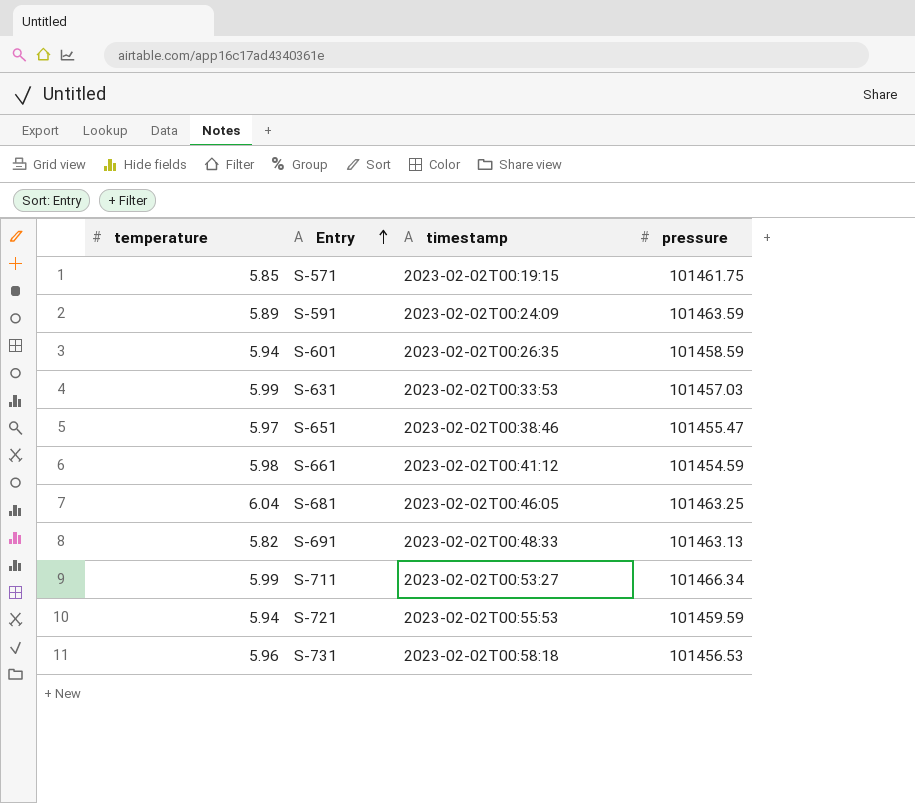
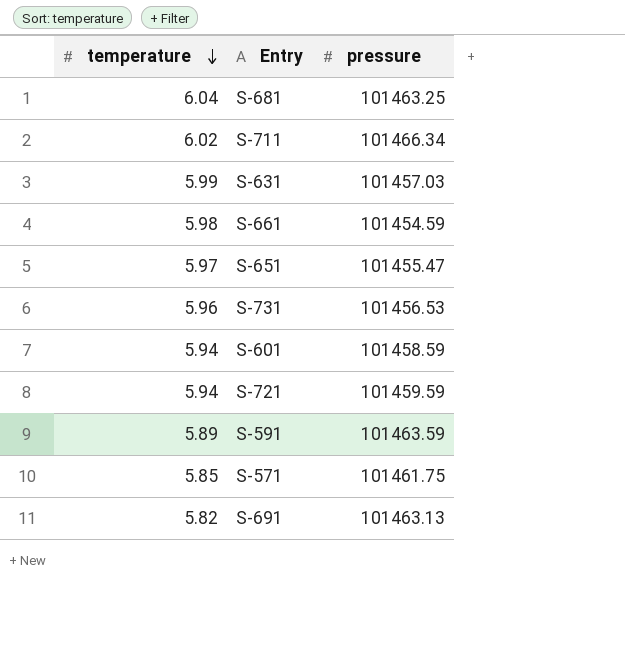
row order: Entry ascending -> temperature descending
column timestamp | position: 3 -> none
S-711 | temperature: 5.99 -> 6.02

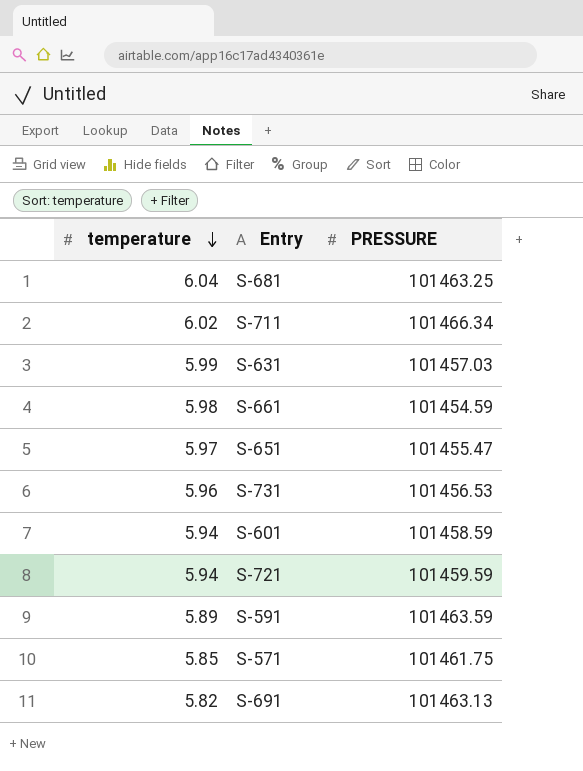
column name: pressure -> PRESSURE

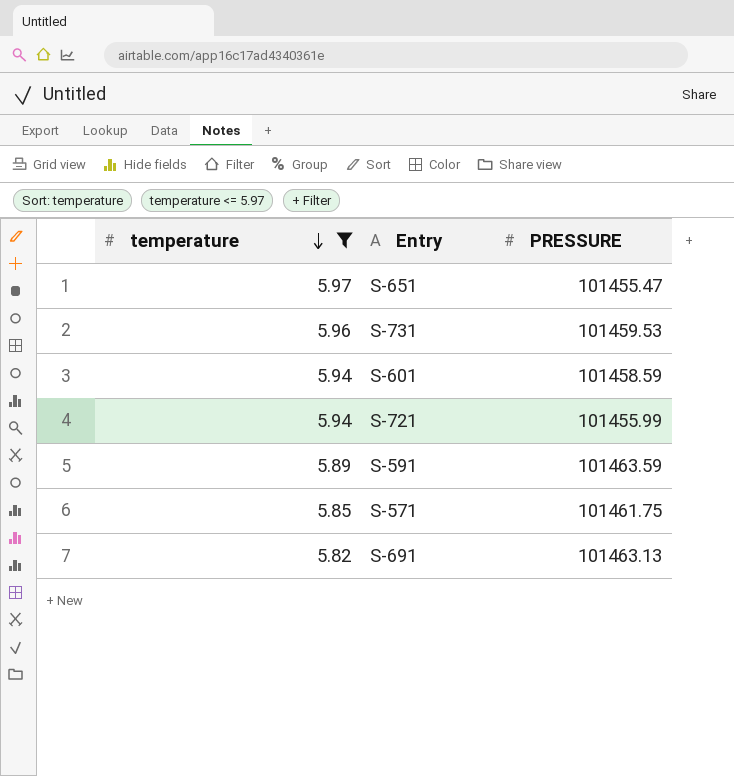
filter: none -> temperature <= 5.97
S-731 | PRESSURE: 101456.53 -> 101459.53
S-721 | PRESSURE: 101459.59 -> 101455.99

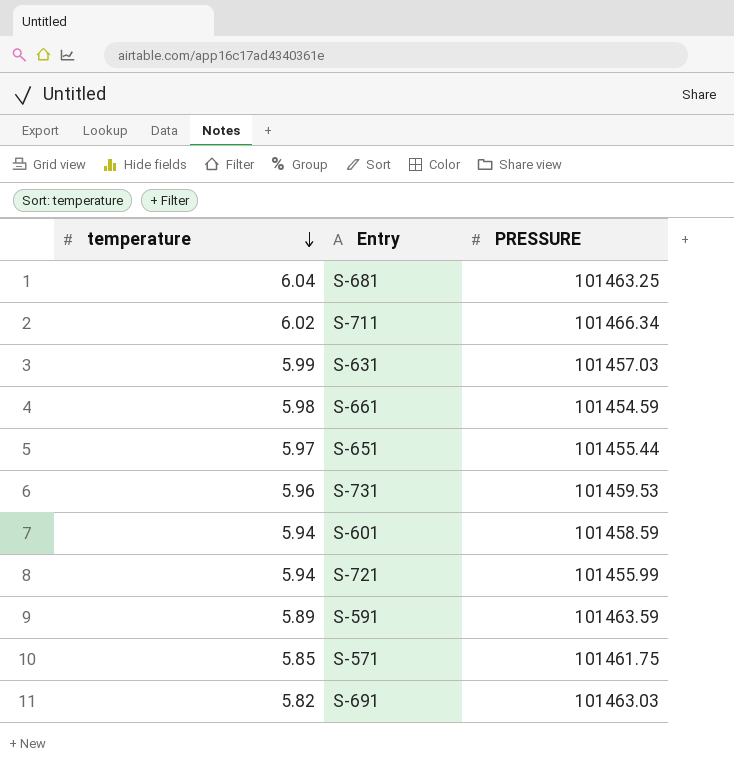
filter: temperature <= 5.97 -> none
S-651 | PRESSURE: 101455.47 -> 101455.44
S-691 | PRESSURE: 101463.13 -> 101463.03

